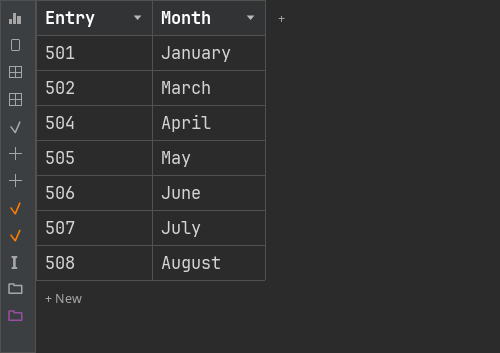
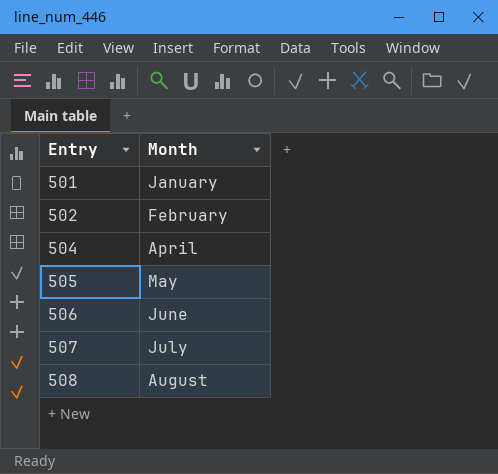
502 | Month: March -> February

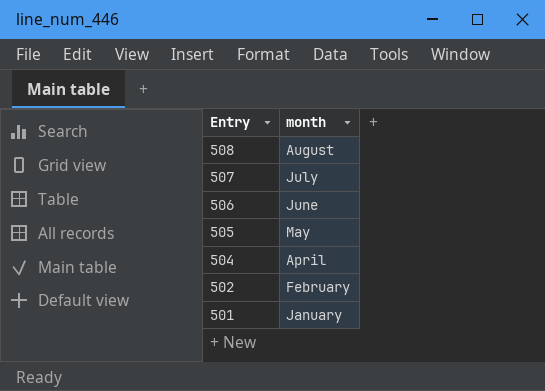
row order: Entry ascending -> Entry descending
column name: Month -> month

